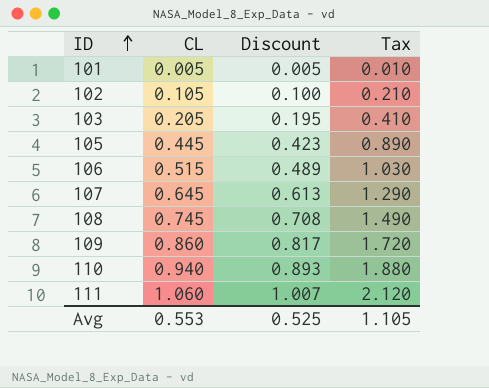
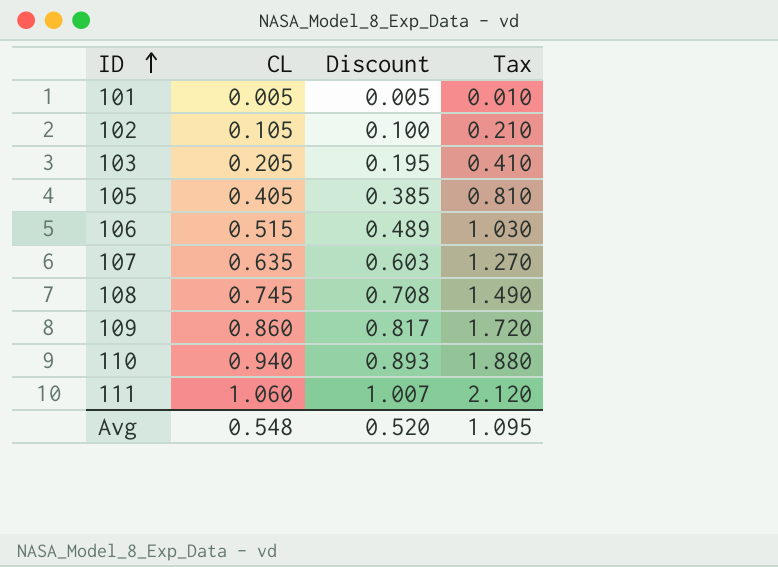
105 | CL: 0.445 -> 0.405
105 | Discount: 0.423 -> 0.385
105 | Tax: 0.890 -> 0.810
107 | CL: 0.645 -> 0.635
107 | Discount: 0.613 -> 0.603
107 | Tax: 1.290 -> 1.270
Avg | CL: 0.553 -> 0.548
Avg | Discount: 0.525 -> 0.520
Avg | Tax: 1.105 -> 1.095

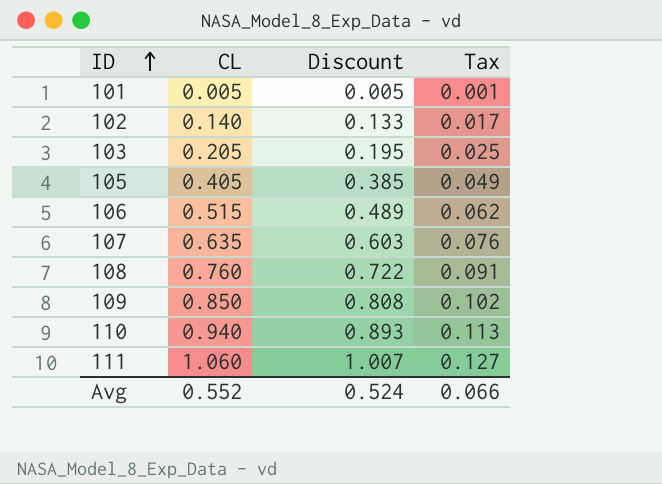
column Tax | formula: [CL] * 2 -> [CL] * 0.12
102 | CL: 0.105 -> 0.140
102 | Discount: 0.100 -> 0.133
108 | CL: 0.745 -> 0.760
108 | Discount: 0.708 -> 0.722
109 | CL: 0.860 -> 0.850
109 | Discount: 0.817 -> 0.808
Avg | CL: 0.548 -> 0.552
Avg | Discount: 0.520 -> 0.524
Avg | Tax: 1.095 -> 0.066

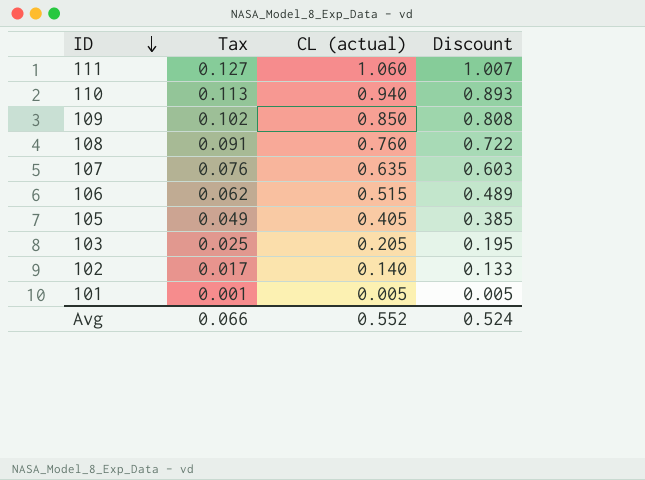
row order: ID ascending -> ID descending
column Tax | position: 4 -> 2
column name: CL -> CL (actual)

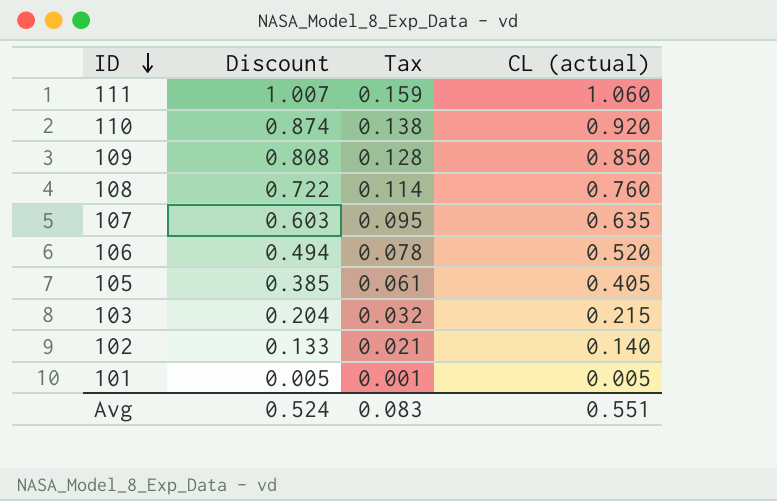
column Discount | position: 4 -> 2
column Tax | formula: [CL (actual)] * 0.12 -> [CL (actual)] * 0.15
110 | Discount: 0.893 -> 0.874
110 | CL (actual): 0.940 -> 0.920
106 | Discount: 0.489 -> 0.494
106 | CL (actual): 0.515 -> 0.520
103 | Discount: 0.195 -> 0.204
103 | CL (actual): 0.205 -> 0.215
Avg | Tax: 0.066 -> 0.083
Avg | CL (actual): 0.552 -> 0.551

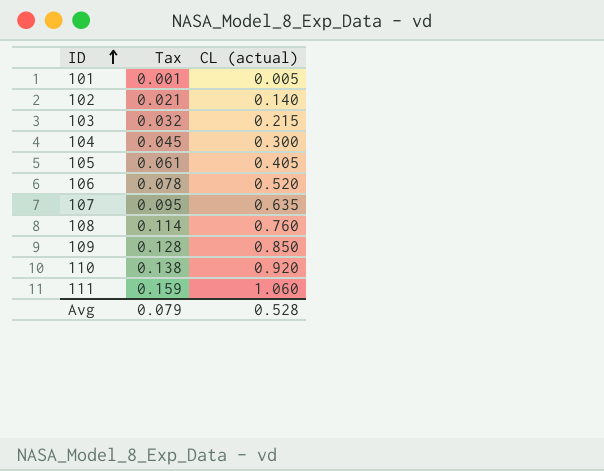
row order: ID descending -> ID ascending
column Discount | formula: [CL (actual)] * 0.95 -> none
row 104: none -> 0.045 | 0.300
Avg | Tax: 0.083 -> 0.079
Avg | CL (actual): 0.551 -> 0.528

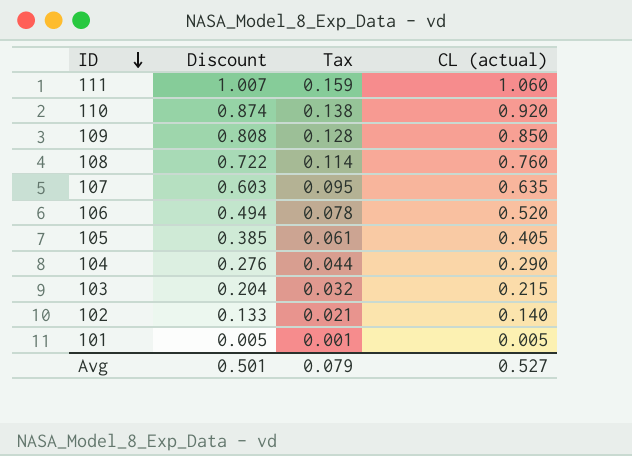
row order: ID ascending -> ID descending
column Discount | formula: none -> [CL (actual)] * 0.95
104 | Tax: 0.045 -> 0.044
104 | CL (actual): 0.300 -> 0.290
Avg | CL (actual): 0.528 -> 0.527

